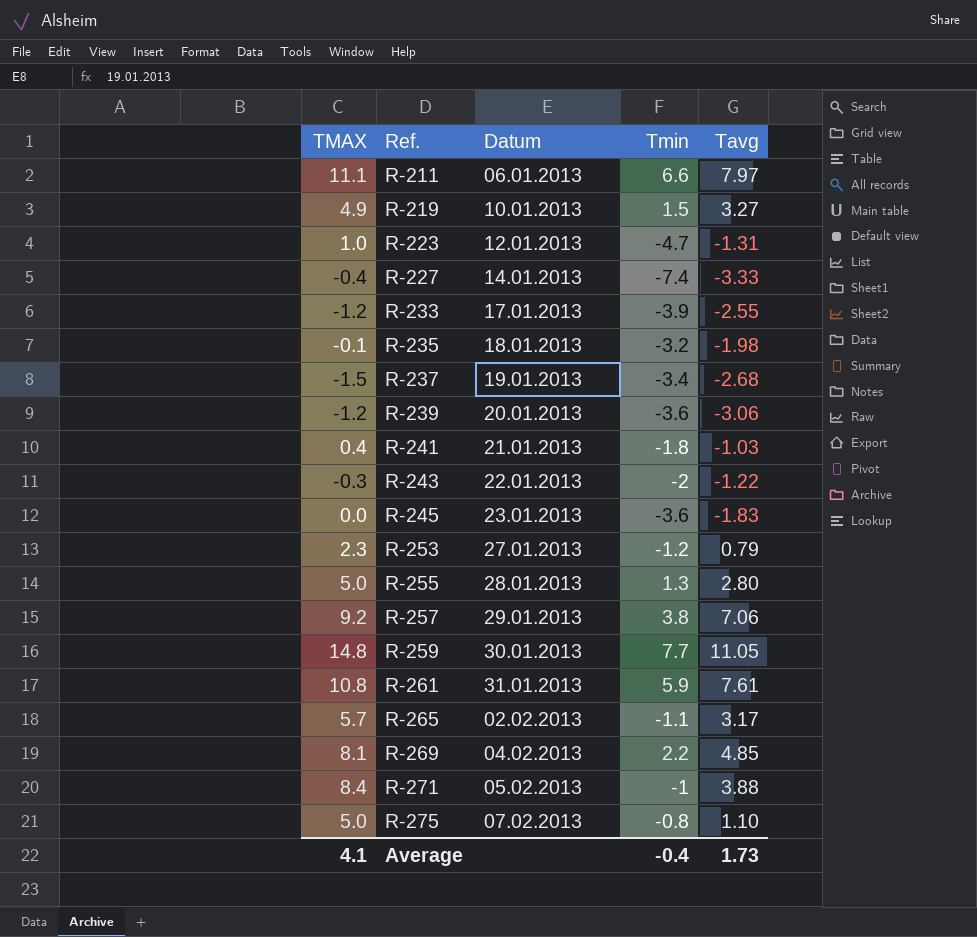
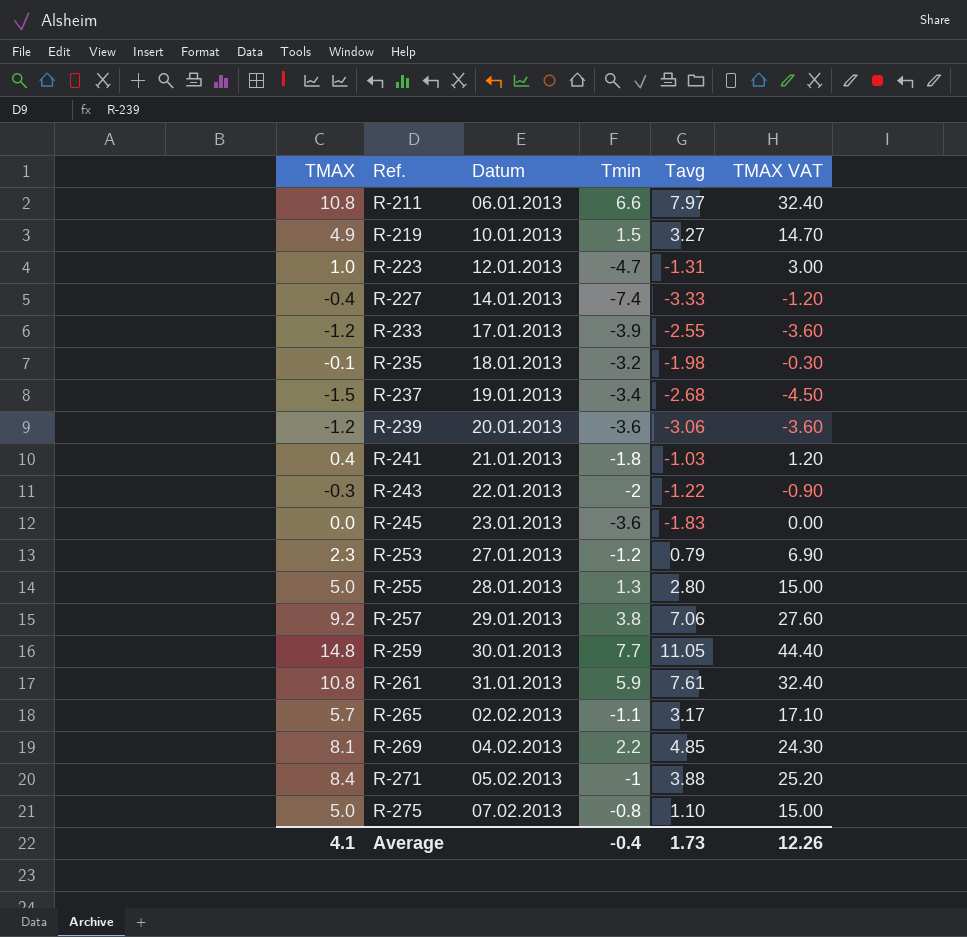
column TMAX VAT | formula: none -> [TMAX] * 3
R-211 | TMAX: 11.1 -> 10.8

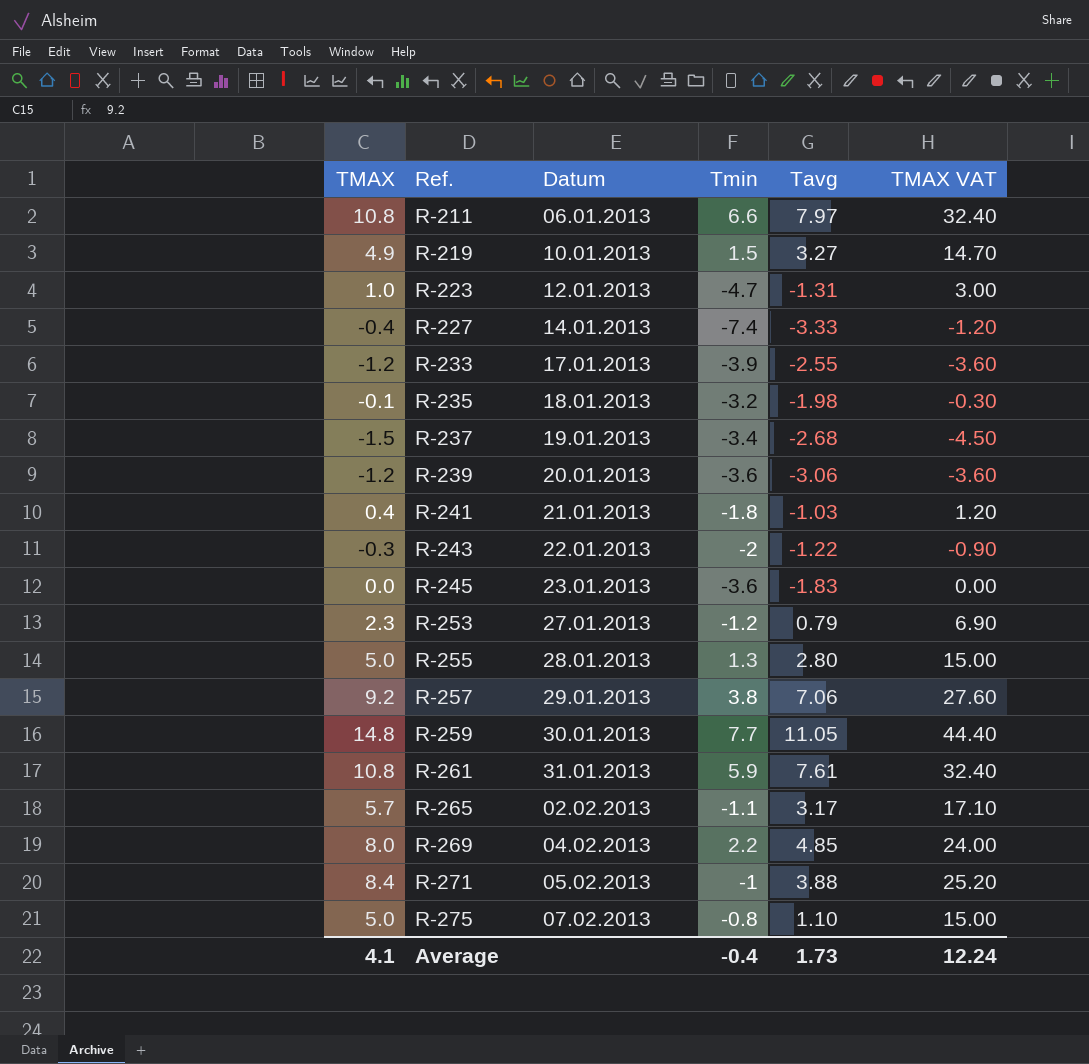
R-269 | TMAX: 8.1 -> 8.0
R-269 | TMAX VAT: 24.30 -> 24.00
Average | TMAX VAT: 12.26 -> 12.24

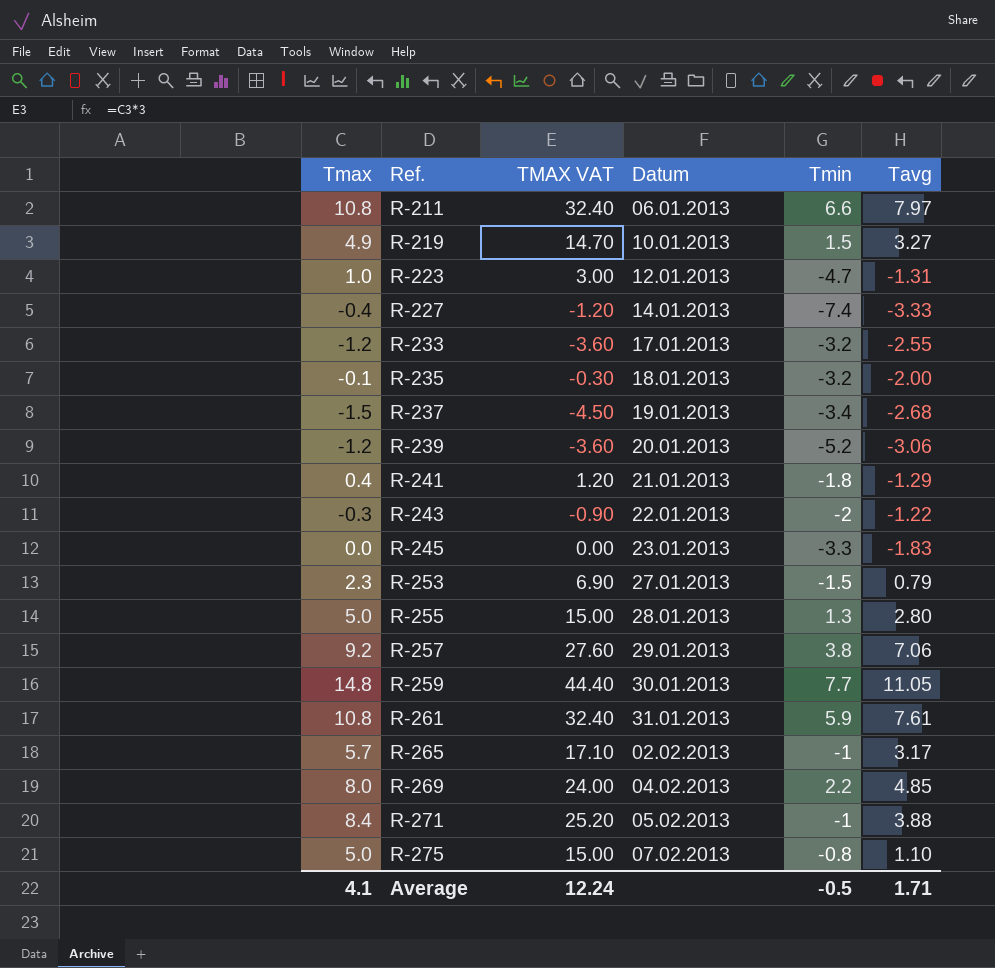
column name: TMAX -> Tmax
column TMAX VAT | position: 6 -> 3
R-233 | Tmin: -3.9 -> -3.2
R-235 | Tavg: -1.98 -> -2.00
R-239 | Tmin: -3.6 -> -5.2
R-241 | Tavg: -1.03 -> -1.29
R-245 | Tmin: -3.6 -> -3.3
R-253 | Tmin: -1.2 -> -1.5
R-265 | Tmin: -1.1 -> -1
Average | Tmin: -0.4 -> -0.5
Average | Tavg: 1.73 -> 1.71

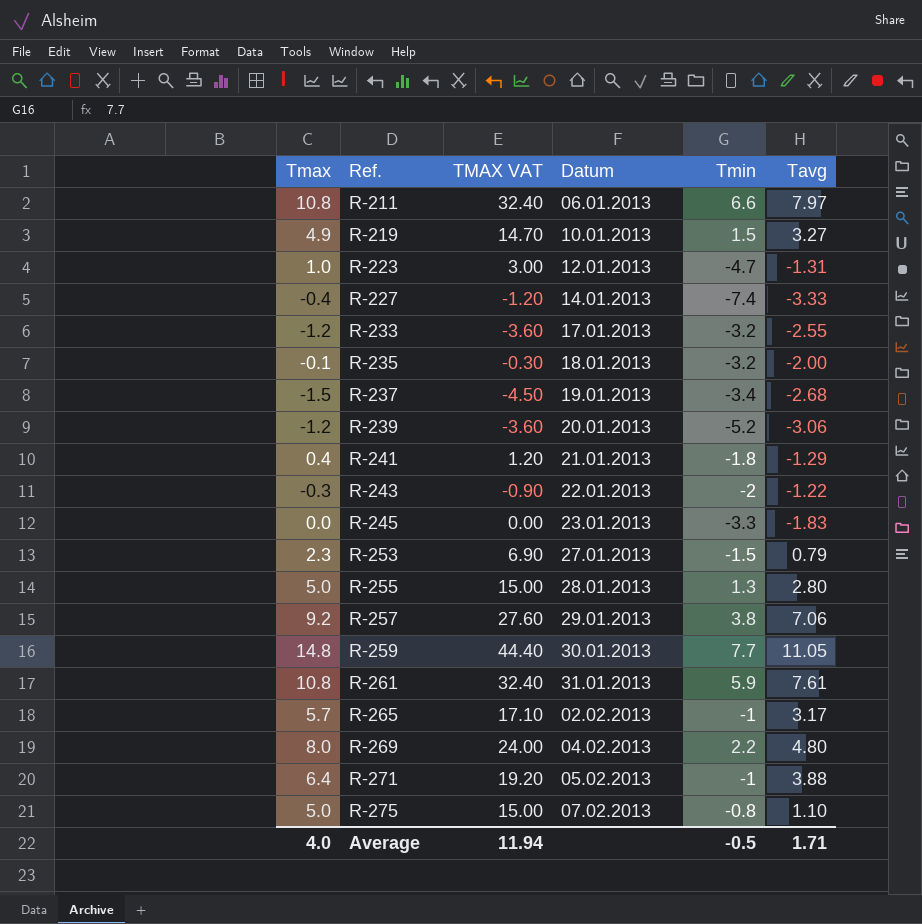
R-269 | Tavg: 4.85 -> 4.80
R-271 | Tmax: 8.4 -> 6.4
R-271 | TMAX VAT: 25.20 -> 19.20
Average | Tmax: 4.1 -> 4.0
Average | TMAX VAT: 12.24 -> 11.94

